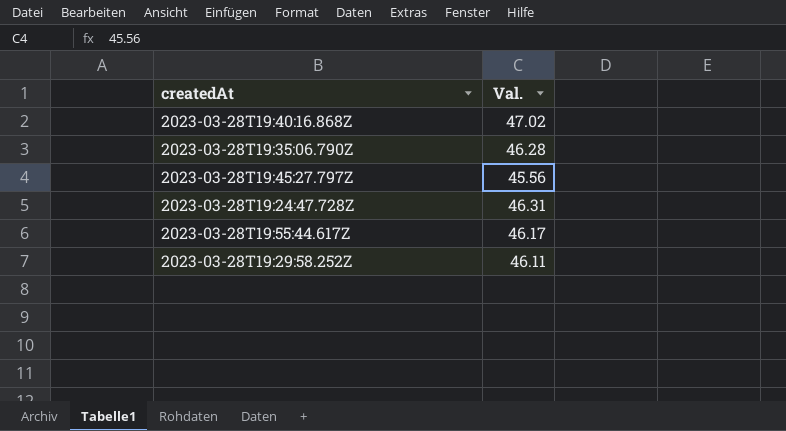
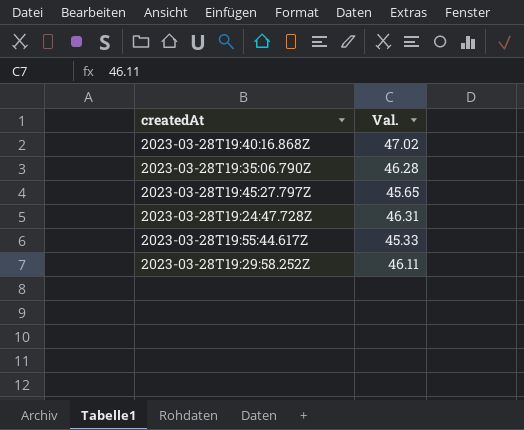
2023-03-28T19:45:27.797Z | Val.: 45.56 -> 45.65
2023-03-28T19:55:44.617Z | Val.: 46.17 -> 45.33

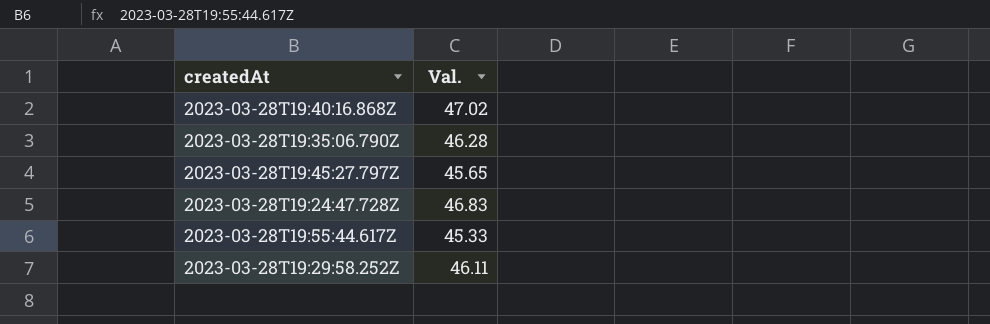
2023-03-28T19:24:47.728Z | Val.: 46.31 -> 46.83

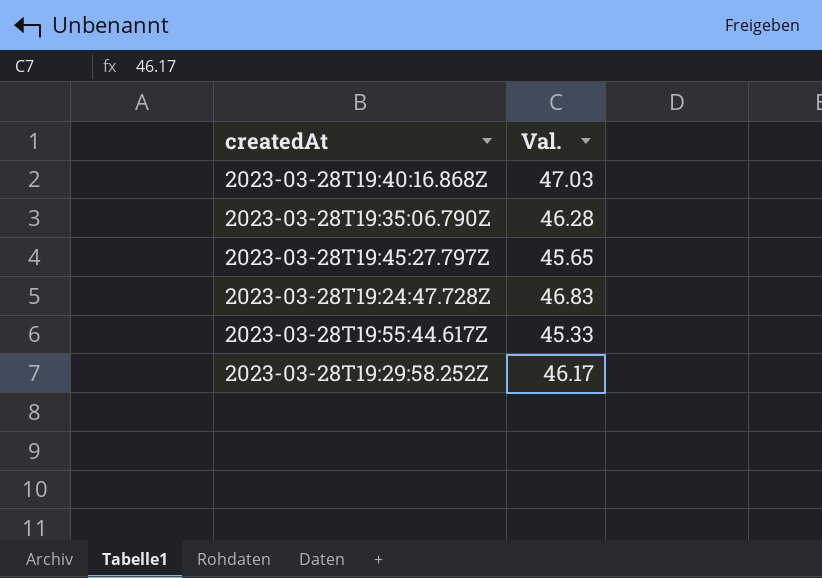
2023-03-28T19:40:16.868Z | Val.: 47.02 -> 47.03
2023-03-28T19:29:58.252Z | Val.: 46.11 -> 46.17

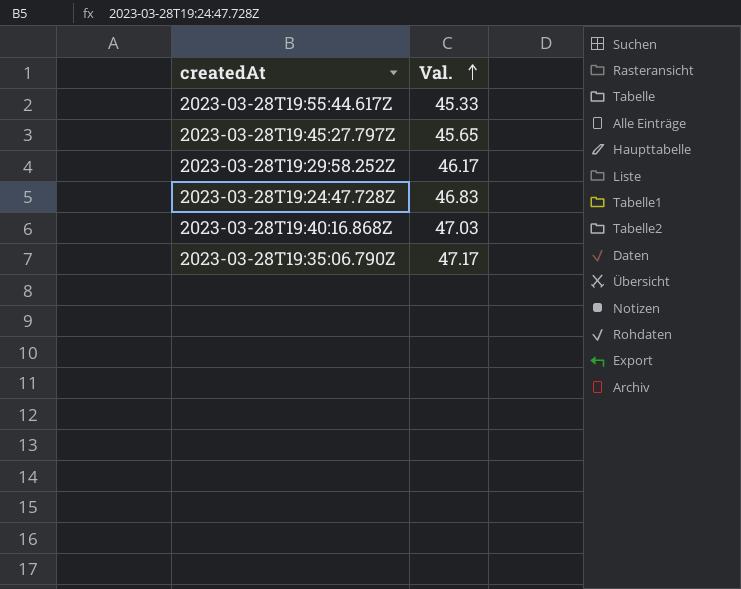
row order: none -> Val. ascending
2023-03-28T19:35:06.790Z | Val.: 46.28 -> 47.17

